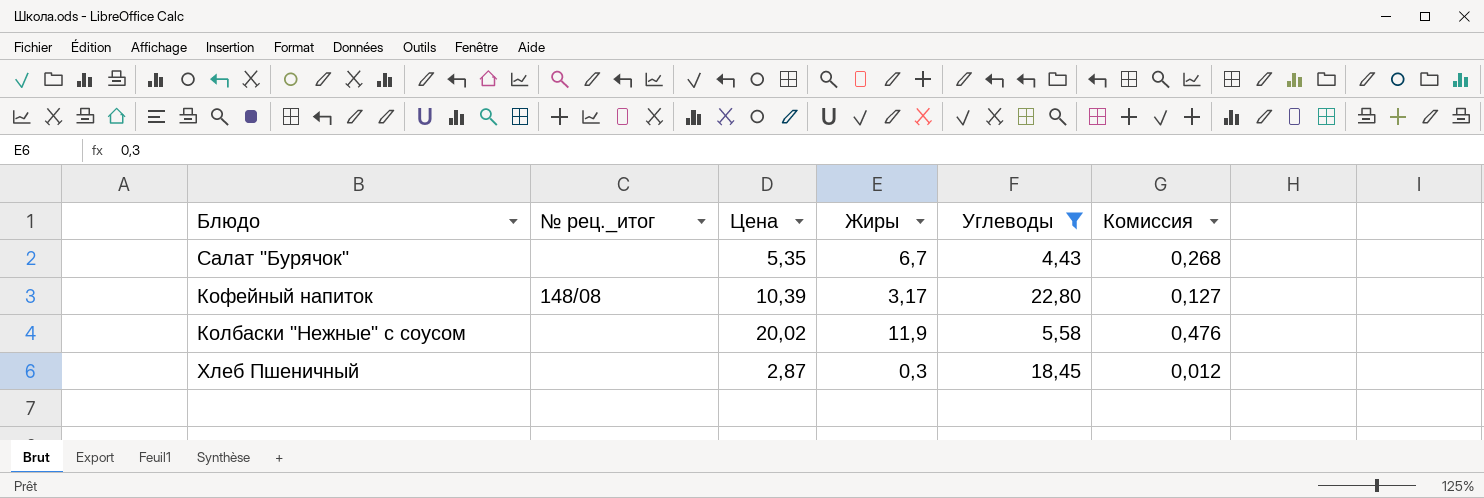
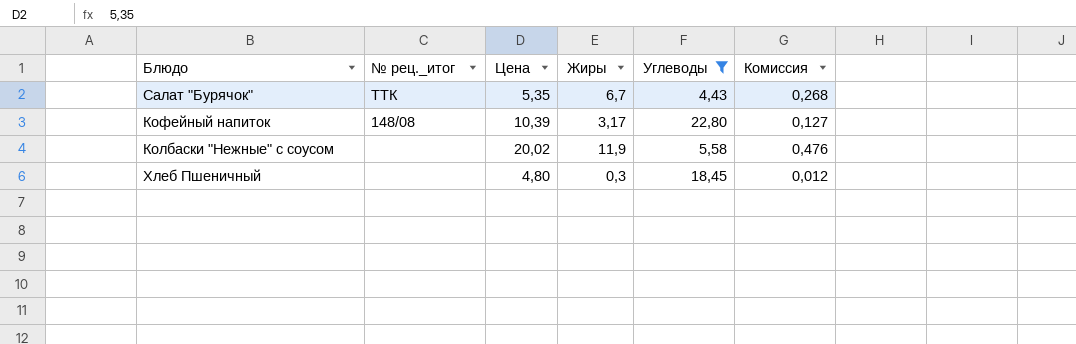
Салат "Бурячок" | № рец._итог: none -> ТТК
Хлеб Пшеничный | Цена: 2,87 -> 4,80

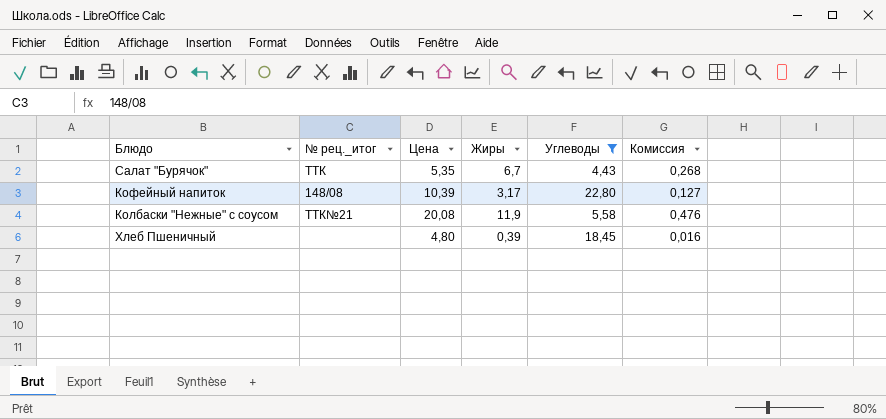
Колбаски "Нежные" с соусом | № рец._итог: none -> ТТК№21
Колбаски "Нежные" с соусом | Цена: 20,02 -> 20,08
Хлеб Пшеничный | Жиры: 0,3 -> 0,39
Хлеб Пшеничный | Комиссия: 0,012 -> 0,016

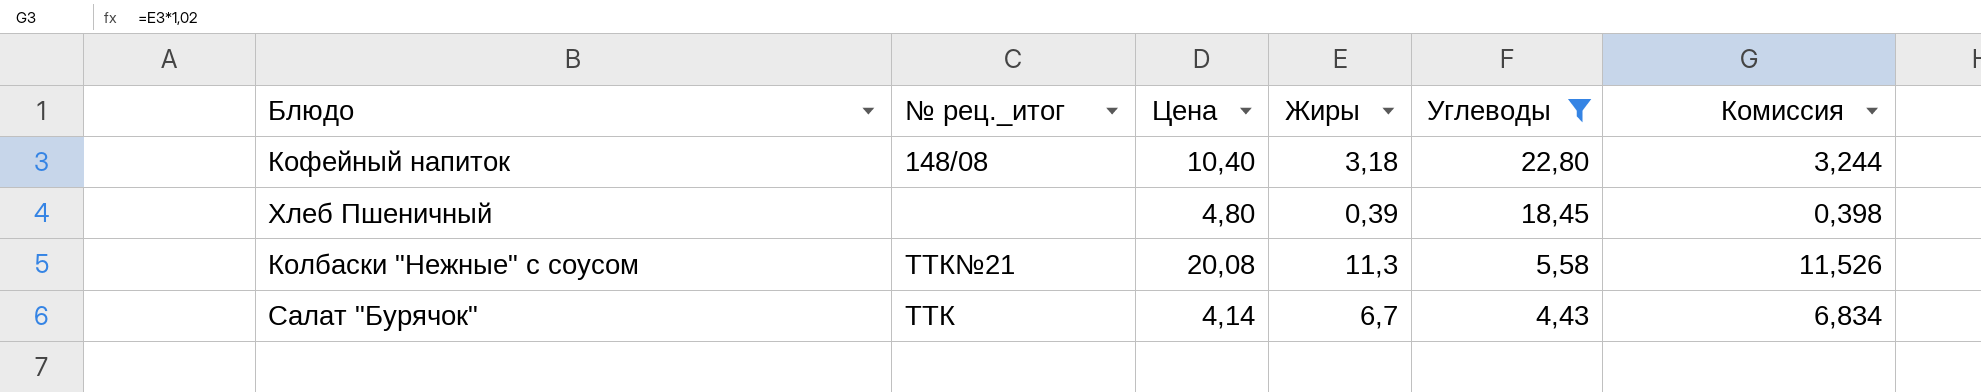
row order: none -> Углеводы descending
column Комиссия | formula: [Жиры] * 0,04 -> [Жиры] * 1,02
Кофейный напиток | Цена: 10,39 -> 10,40
Кофейный напиток | Жиры: 3,17 -> 3,18
Колбаски "Нежные" с соусом | Жиры: 11,9 -> 11,3
Салат "Бурячок" | Цена: 5,35 -> 4,14

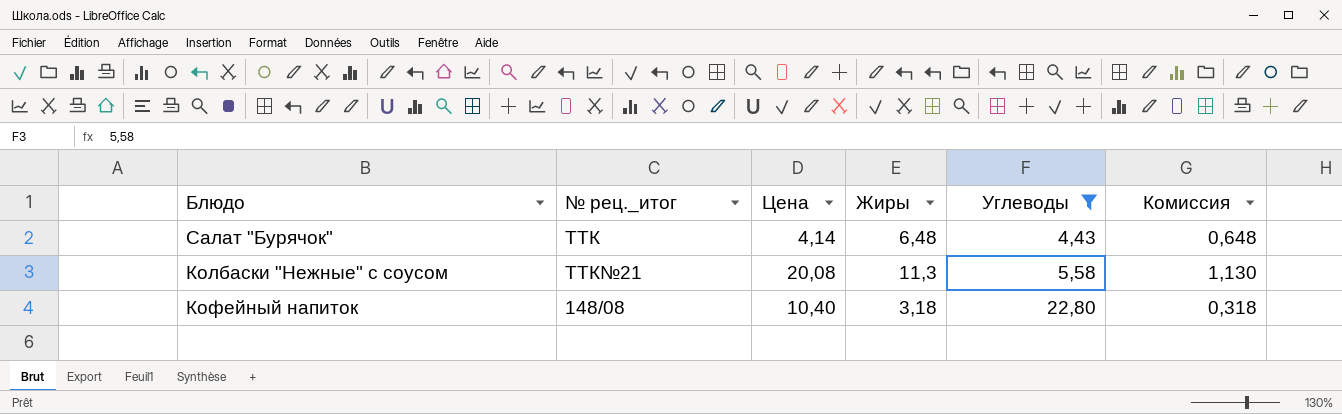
row order: Углеводы descending -> Углеводы ascending
column Комиссия | formula: [Жиры] * 1,02 -> [Жиры] * 0,1
row Хлеб Пшеничный: none | 4,80 | 0,39 | 18,45 | 0,398 -> none
Салат "Бурячок" | Жиры: 6,7 -> 6,48

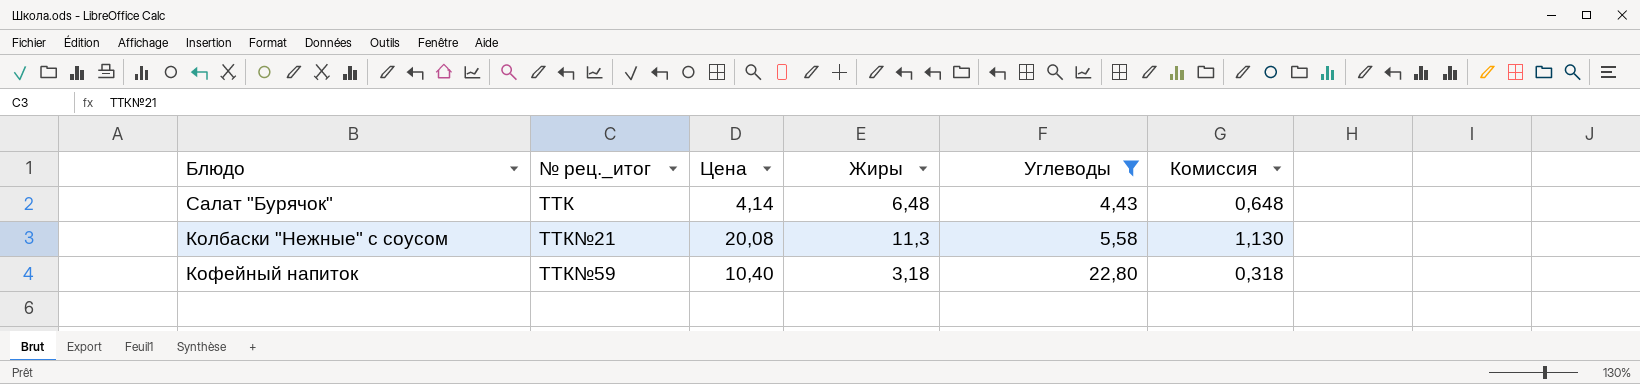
Кофейный напиток | № рец._итог: 148/08 -> ТТК№59

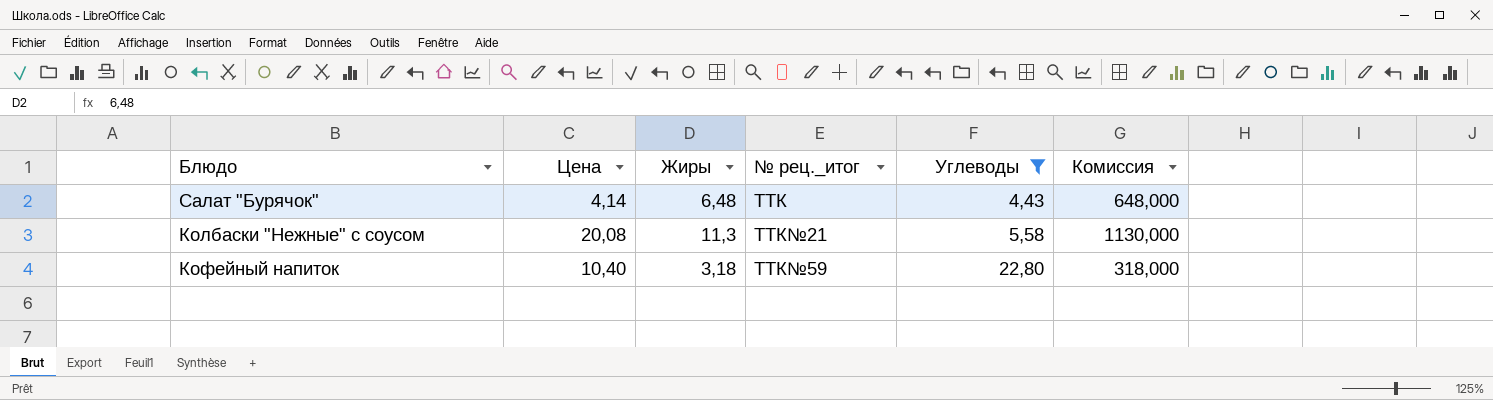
column № рец._итог | position: 2 -> 4
column Комиссия | formula: [Жиры] * 0,1 -> [Жиры] * 100

